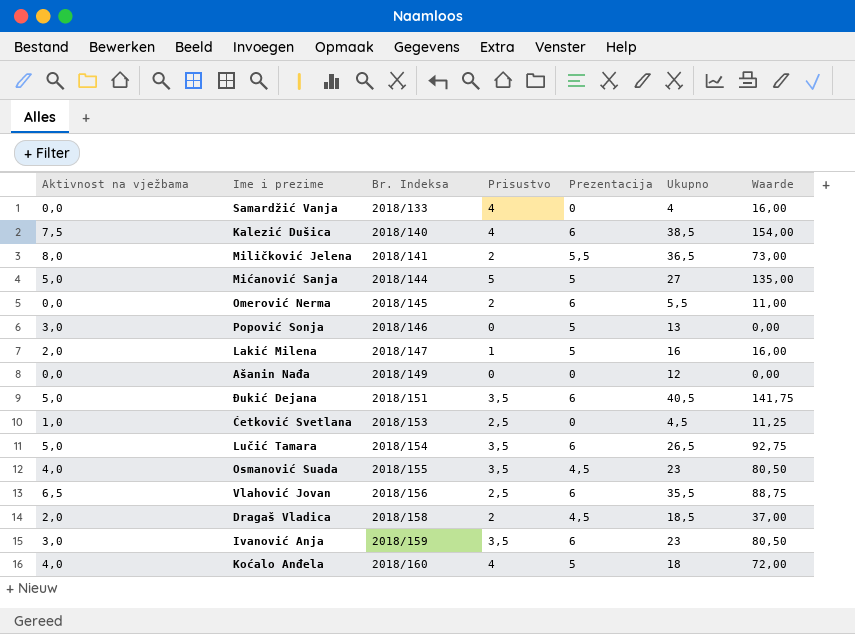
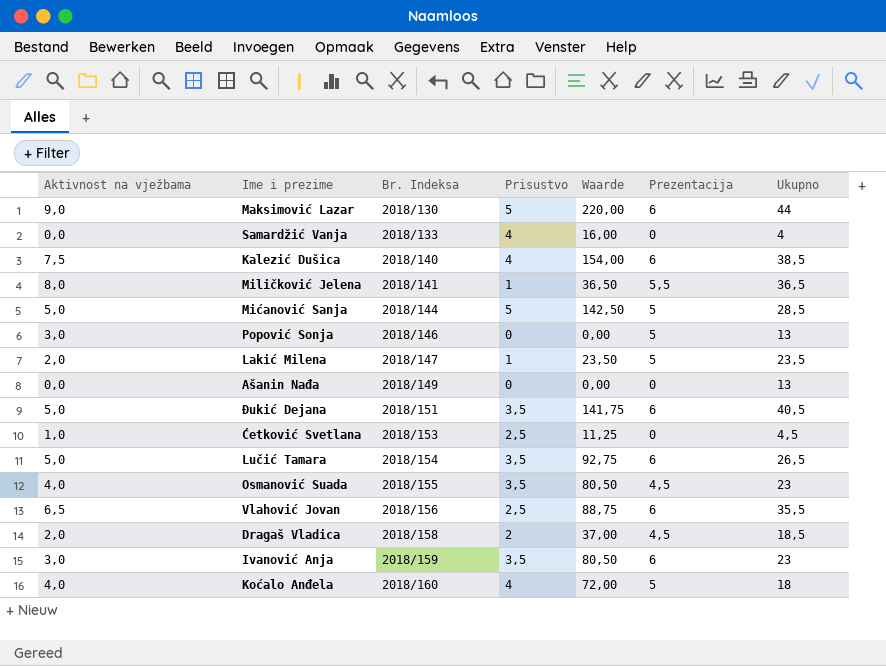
column Waarde | position: 7 -> 5
row Omerović Nerma: 0,0 | 2018/145 | 2 | 6 | 5,5 | 11,00 -> none
row Maksimović Lazar: none -> 9,0 | 2018/130 | 5 | 220,00 | 6 | 44
Miličković Jelena | Prisustvo: 2 -> 1
Miličković Jelena | Waarde: 73,00 -> 36,50
Mićanović Sanja | Waarde: 135,00 -> 142,50
Mićanović Sanja | Ukupno: 27 -> 28,5
Lakić Milena | Waarde: 16,00 -> 23,50
Lakić Milena | Ukupno: 16 -> 23,5
Ašanin Nađa | Ukupno: 12 -> 13

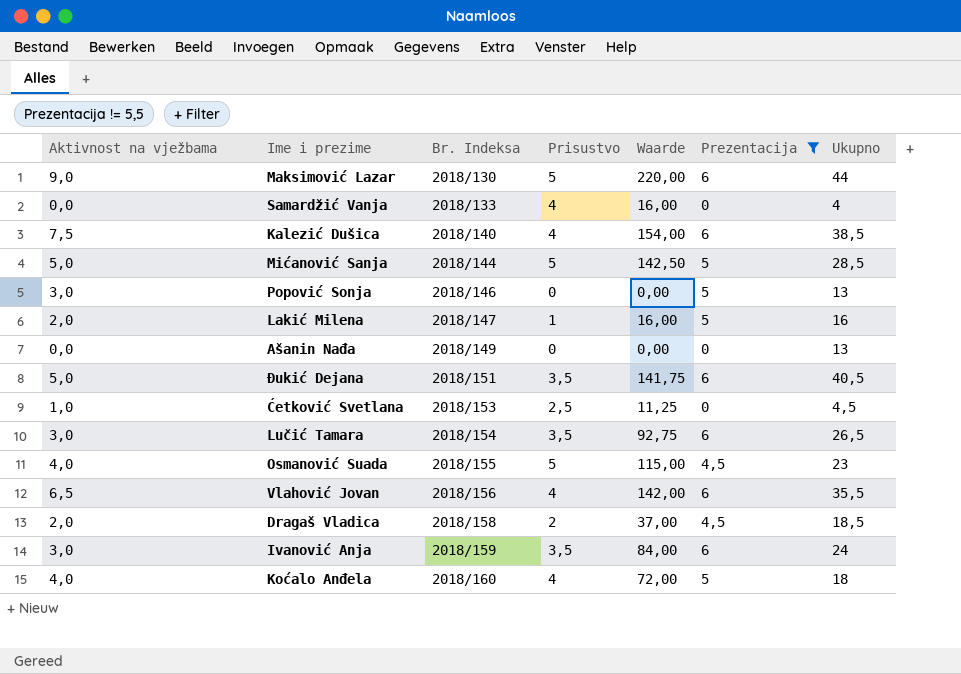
filter: none -> Prezentacija != 5,5
Lakić Milena | Waarde: 23,50 -> 16,00
Lakić Milena | Ukupno: 23,5 -> 16
Lučić Tamara | Aktivnost na vježbama: 5,0 -> 3,0
Osmanović Suada | Prisustvo: 3,5 -> 5
Osmanović Suada | Waarde: 80,50 -> 115,00
Vlahović Jovan | Prisustvo: 2,5 -> 4
Vlahović Jovan | Waarde: 88,75 -> 142,00
Ivanović Anja | Waarde: 80,50 -> 84,00
Ivanović Anja | Ukupno: 23 -> 24

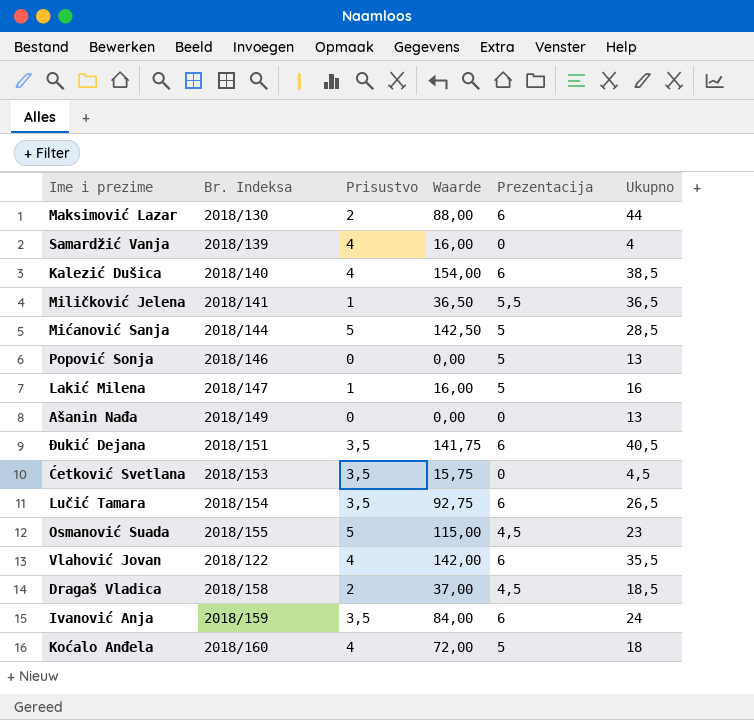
filter: Prezentacija != 5,5 -> none
column Aktivnost na vježbama | position: 1 -> none
Maksimović Lazar | Prisustvo: 5 -> 2
Maksimović Lazar | Waarde: 220,00 -> 88,00
Samardžić Vanja | Br. Indeksa: 2018/133 -> 2018/139
Ćetković Svetlana | Prisustvo: 2,5 -> 3,5
Ćetković Svetlana | Waarde: 11,25 -> 15,75
Vlahović Jovan | Br. Indeksa: 2018/156 -> 2018/122

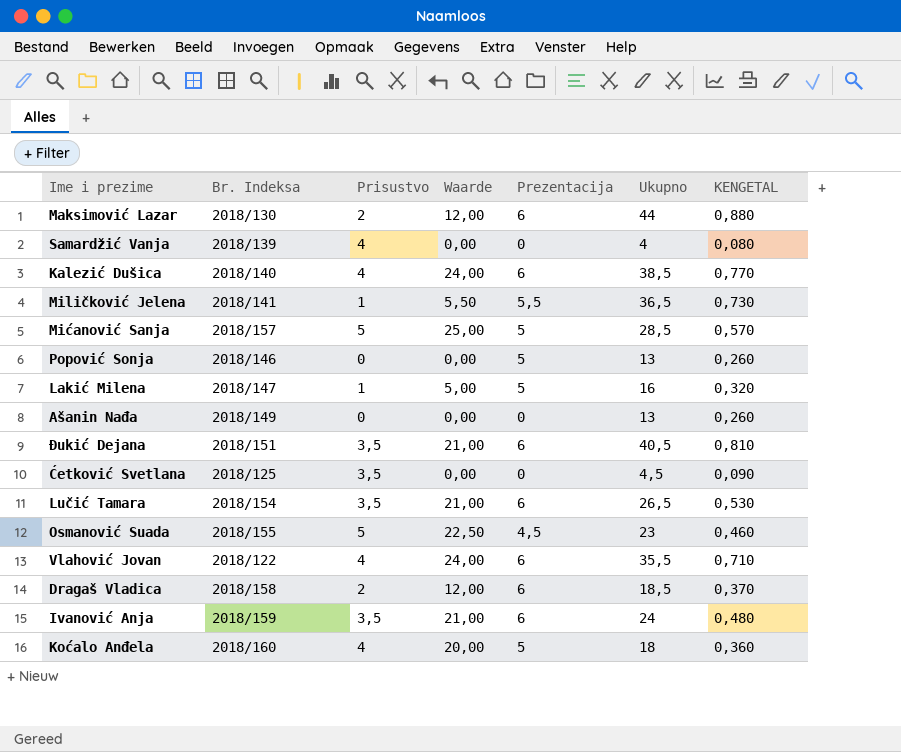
column Waarde | formula: [Prisustvo] * [Ukupno] -> [Prisustvo] * [Prezentacija]
column KENGETAL | formula: none -> [Ukupno] * 0,02
Mićanović Sanja | Br. Indeksa: 2018/144 -> 2018/157
Ćetković Svetlana | Br. Indeksa: 2018/153 -> 2018/125
Dragaš Vladica | Prezentacija: 4,5 -> 6

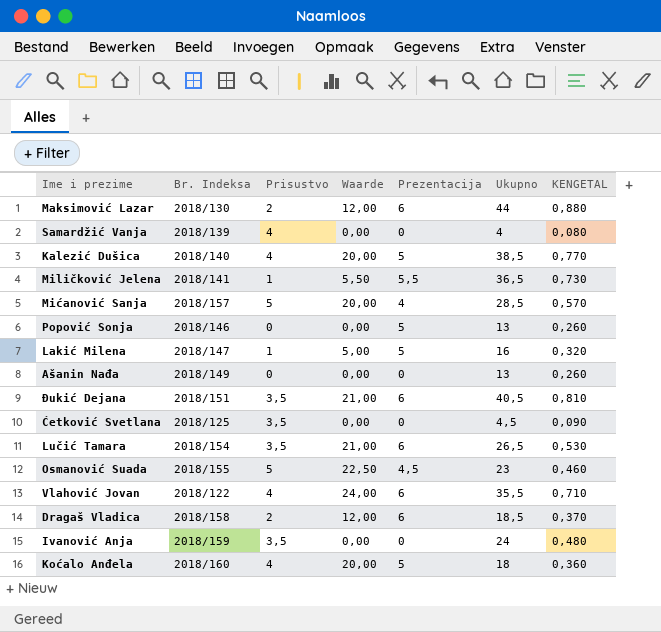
Kalezić Dušica | Waarde: 24,00 -> 20,00
Kalezić Dušica | Prezentacija: 6 -> 5
Mićanović Sanja | Waarde: 25,00 -> 20,00
Mićanović Sanja | Prezentacija: 5 -> 4
Ivanović Anja | Waarde: 21,00 -> 0,00
Ivanović Anja | Prezentacija: 6 -> 0

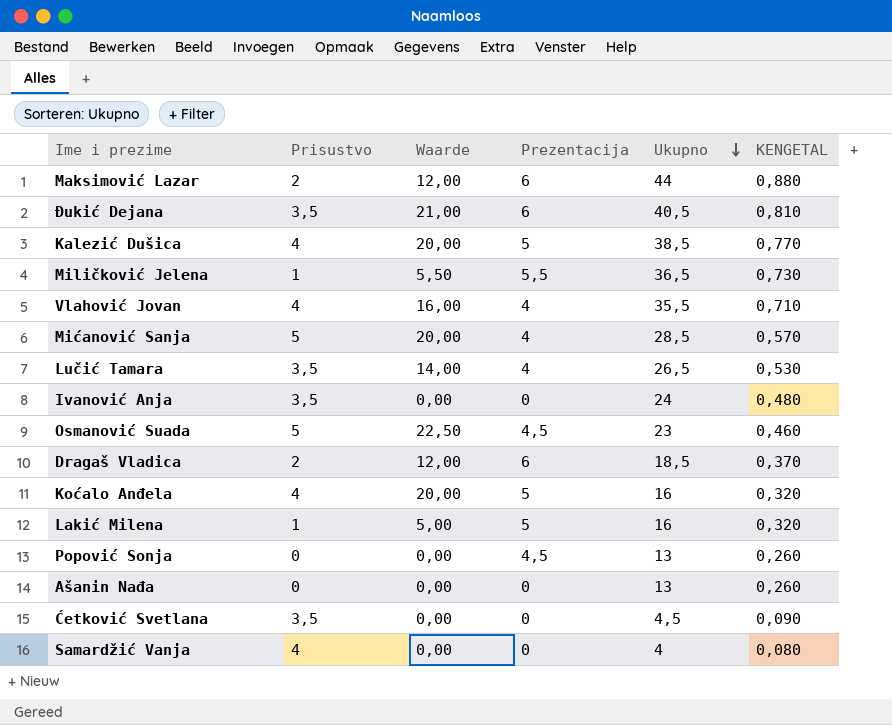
row order: none -> Ukupno descending
column Br. Indeksa | position: 2 -> none
Vlahović Jovan | Waarde: 24,00 -> 16,00
Vlahović Jovan | Prezentacija: 6 -> 4
Lučić Tamara | Waarde: 21,00 -> 14,00
Lučić Tamara | Prezentacija: 6 -> 4
Koćalo Anđela | Ukupno: 18 -> 16
Koćalo Anđela | KENGETAL: 0,360 -> 0,320
Popović Sonja | Prezentacija: 5 -> 4,5

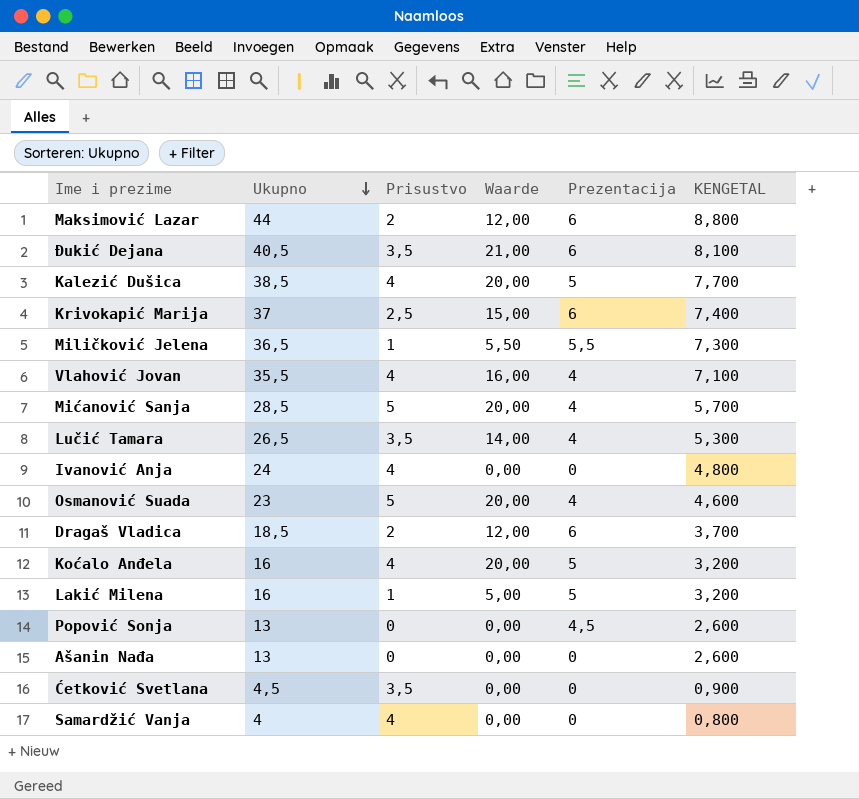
column Ukupno | position: 5 -> 2
column KENGETAL | formula: [Ukupno] * 0,02 -> [Ukupno] * 0,2
row Krivokapić Marija: none -> 37 | 2,5 | 15,00 | 6 | 7,400
Ivanović Anja | Prisustvo: 3,5 -> 4
Osmanović Suada | Waarde: 22,50 -> 20,00
Osmanović Suada | Prezentacija: 4,5 -> 4

